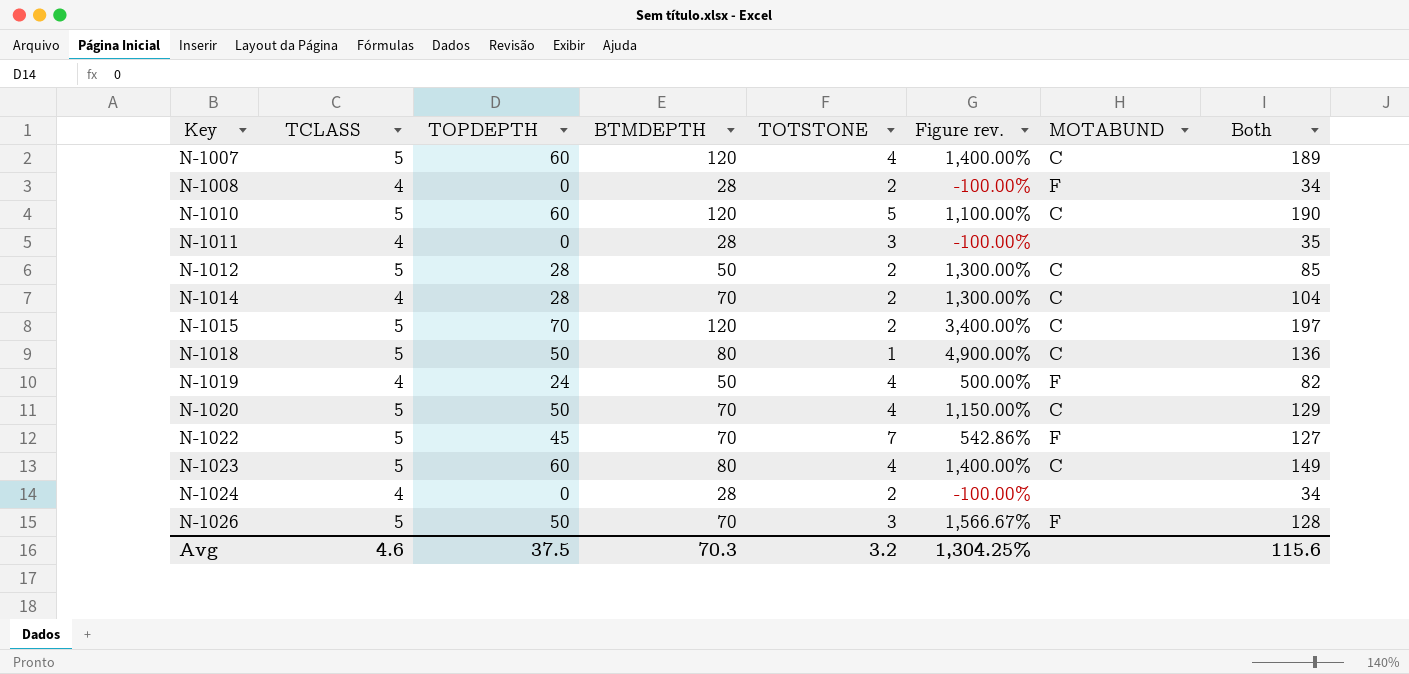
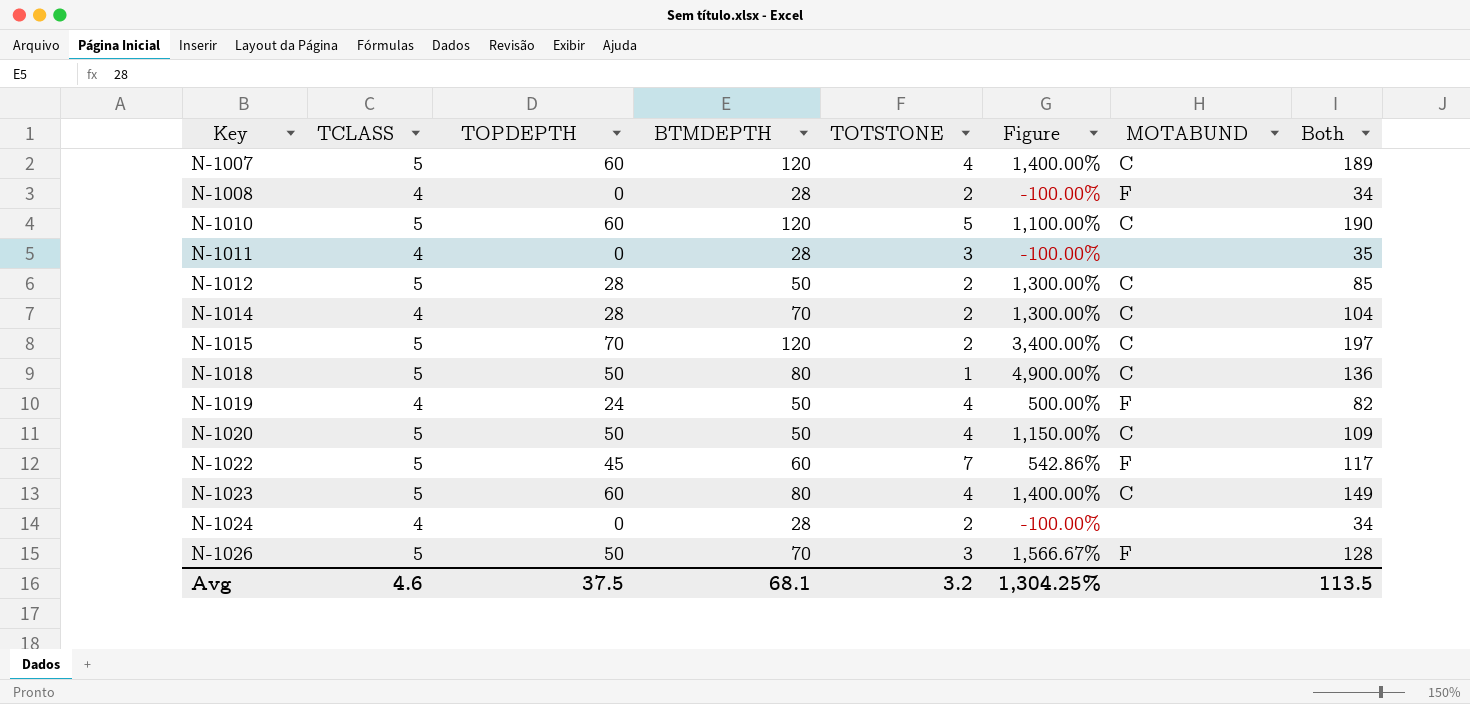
column name: Figure rev. -> Figure
N-1020 | BTMDEPTH: 70 -> 50
N-1020 | Both: 129 -> 109
N-1022 | BTMDEPTH: 70 -> 60
N-1022 | Both: 127 -> 117
Avg | BTMDEPTH: 70.3 -> 68.1
Avg | Both: 115.6 -> 113.5

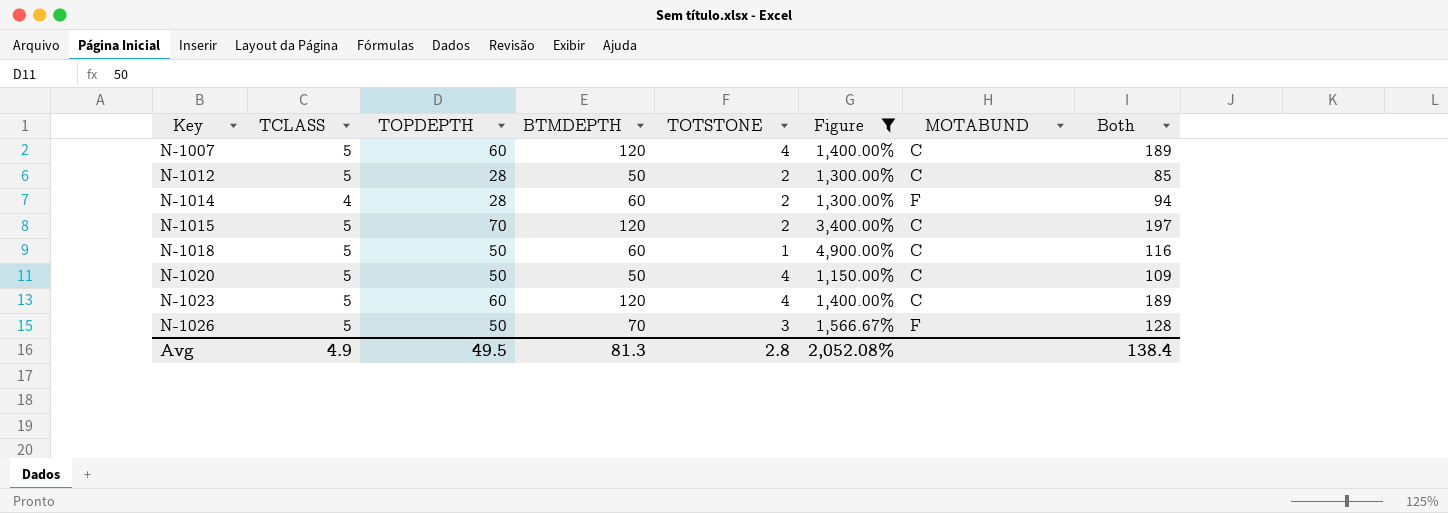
filter: none -> Figure >= 1,150.00%
N-1014 | BTMDEPTH: 70 -> 60
N-1014 | MOTABUND: C -> F
N-1014 | Both: 104 -> 94
N-1018 | BTMDEPTH: 80 -> 60
N-1018 | Both: 136 -> 116
N-1023 | BTMDEPTH: 80 -> 120
N-1023 | Both: 149 -> 189
Avg | TCLASS: 4.6 -> 4.9
Avg | TOPDEPTH: 37.5 -> 49.5
Avg | BTMDEPTH: 68.1 -> 81.3
Avg | TOTSTONE: 3.2 -> 2.8
Avg | Figure: 1,304.25% -> 2,052.08%
Avg | Both: 113.5 -> 138.4

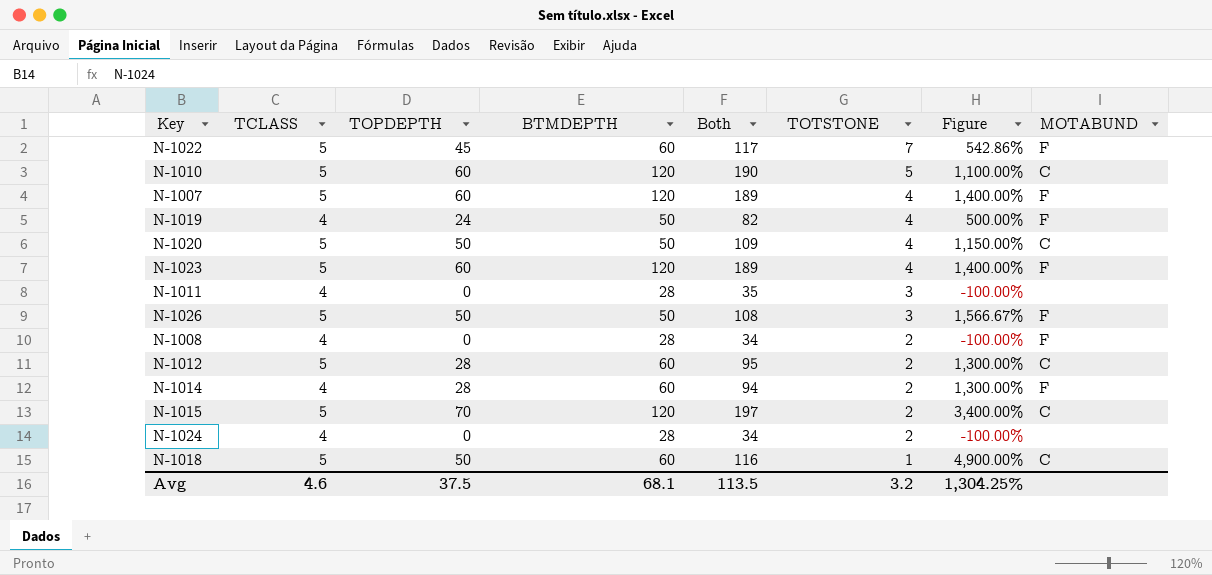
filter: Figure >= 1,150.00% -> none
row order: Key ascending -> TOTSTONE descending
column Both | position: 8 -> 5
N-1007 | MOTABUND: C -> F
N-1023 | MOTABUND: C -> F
N-1026 | BTMDEPTH: 70 -> 50
N-1026 | Both: 128 -> 108
N-1012 | BTMDEPTH: 50 -> 60
N-1012 | Both: 85 -> 95
Avg | TCLASS: 4.9 -> 4.6
Avg | TOPDEPTH: 49.5 -> 37.5
Avg | BTMDEPTH: 81.3 -> 68.1
Avg | Both: 138.4 -> 113.5
Avg | TOTSTONE: 2.8 -> 3.2
Avg | Figure: 2,052.08% -> 1,304.25%

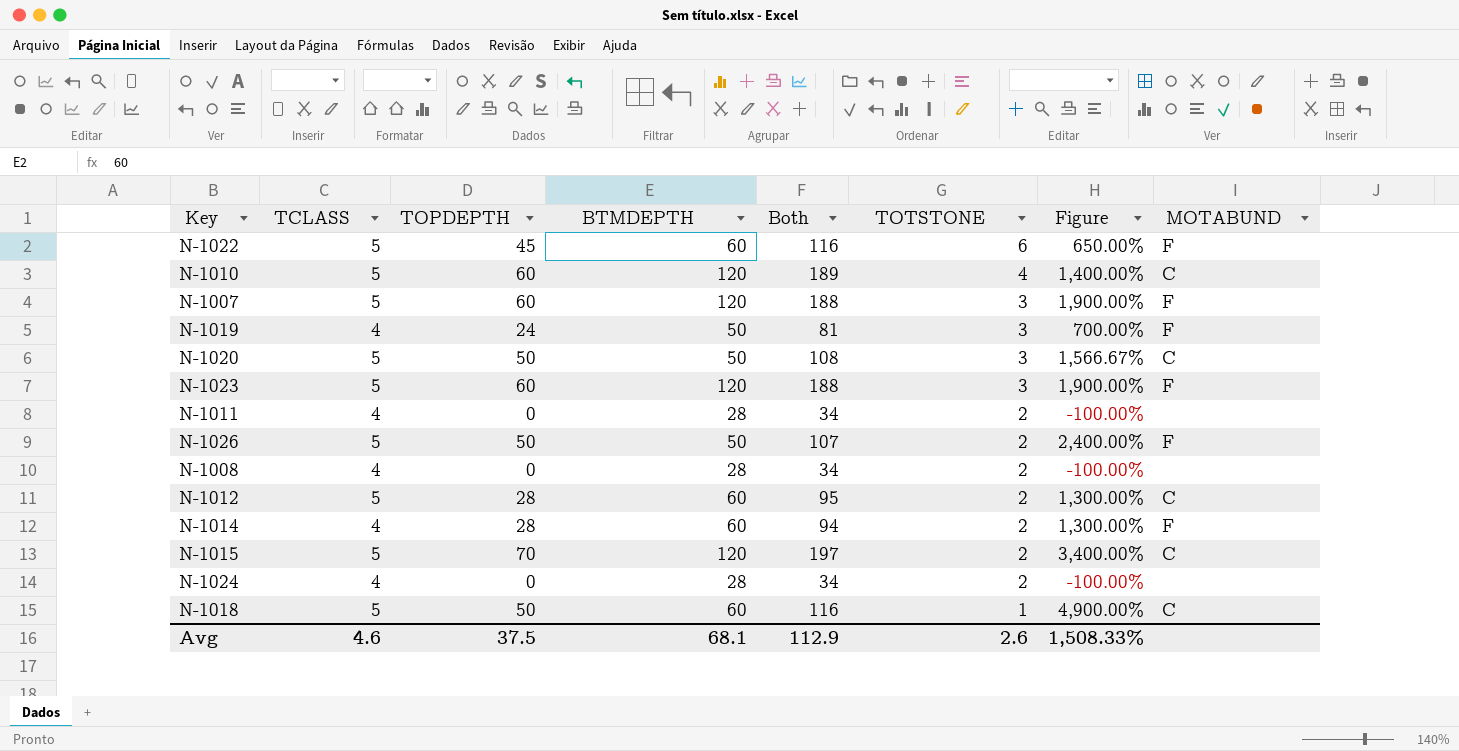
N-1022 | Both: 117 -> 116
N-1022 | TOTSTONE: 7 -> 6
N-1022 | Figure: 542.86% -> 650.00%
N-1010 | Both: 190 -> 189
N-1010 | TOTSTONE: 5 -> 4
N-1010 | Figure: 1,100.00% -> 1,400.00%
N-1007 | Both: 189 -> 188
N-1007 | TOTSTONE: 4 -> 3
N-1007 | Figure: 1,400.00% -> 1,900.00%
N-1019 | Both: 82 -> 81
N-1019 | TOTSTONE: 4 -> 3
N-1019 | Figure: 500.00% -> 700.00%
N-1020 | Both: 109 -> 108
N-1020 | TOTSTONE: 4 -> 3
N-1020 | Figure: 1,150.00% -> 1,566.67%
N-1023 | Both: 189 -> 188
N-1023 | TOTSTONE: 4 -> 3
N-1023 | Figure: 1,400.00% -> 1,900.00%
N-1011 | Both: 35 -> 34
N-1011 | TOTSTONE: 3 -> 2
N-1026 | Both: 108 -> 107
N-1026 | TOTSTONE: 3 -> 2
N-1026 | Figure: 1,566.67% -> 2,400.00%
N-1008 | MOTABUND: F -> none
Avg | Both: 113.5 -> 112.9
Avg | TOTSTONE: 3.2 -> 2.6
Avg | Figure: 1,304.25% -> 1,508.33%

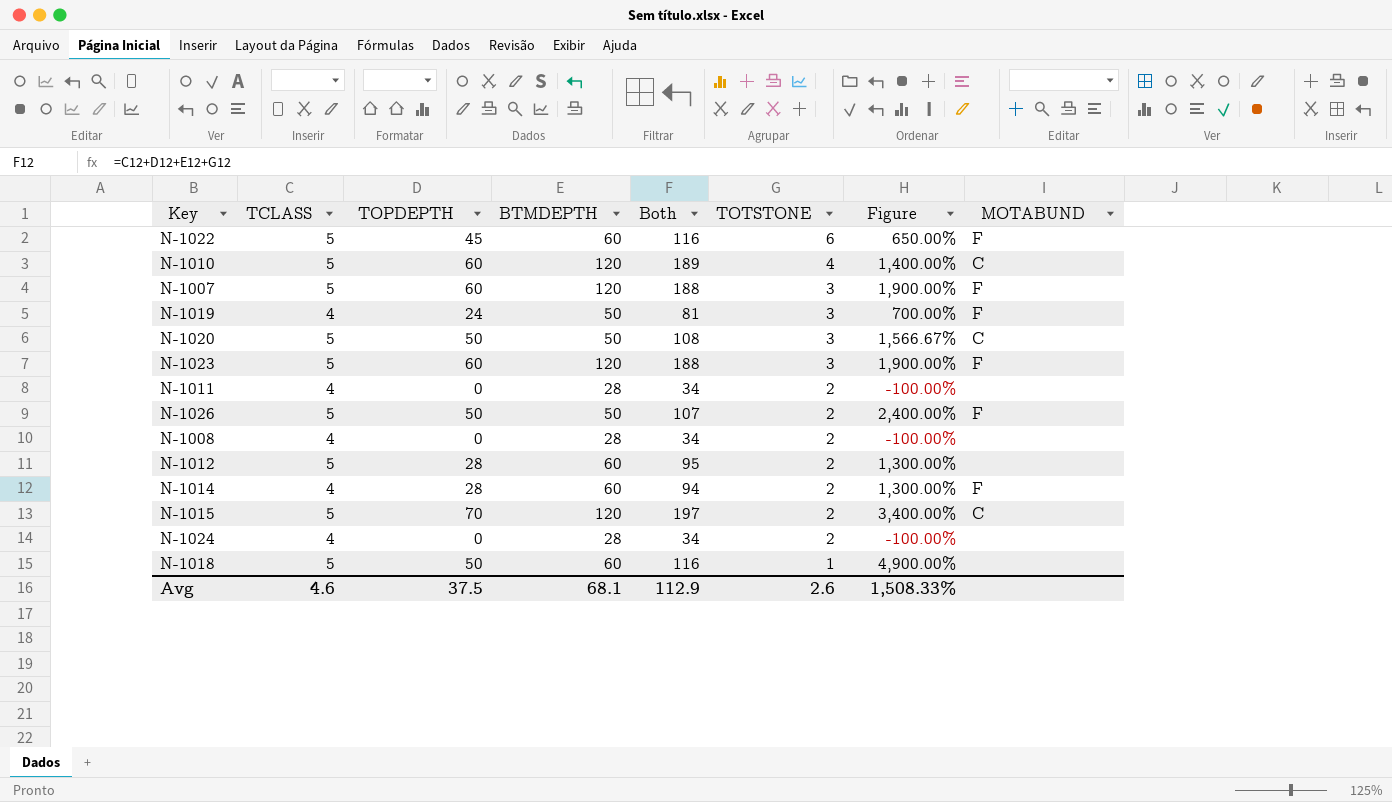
N-1012 | MOTABUND: C -> none
N-1018 | MOTABUND: C -> none

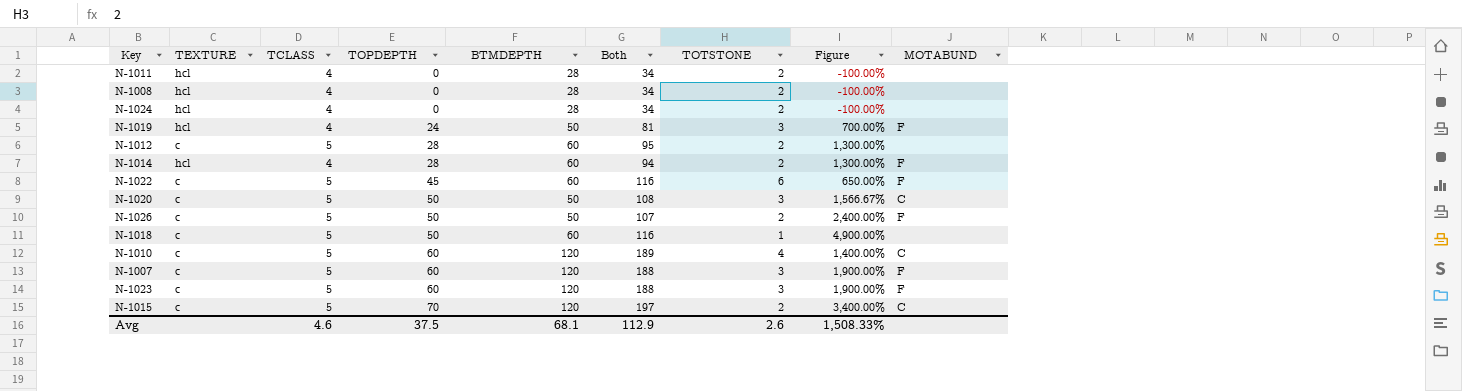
row order: TOTSTONE descending -> TOPDEPTH ascending
column TEXTURE | position: none -> 2

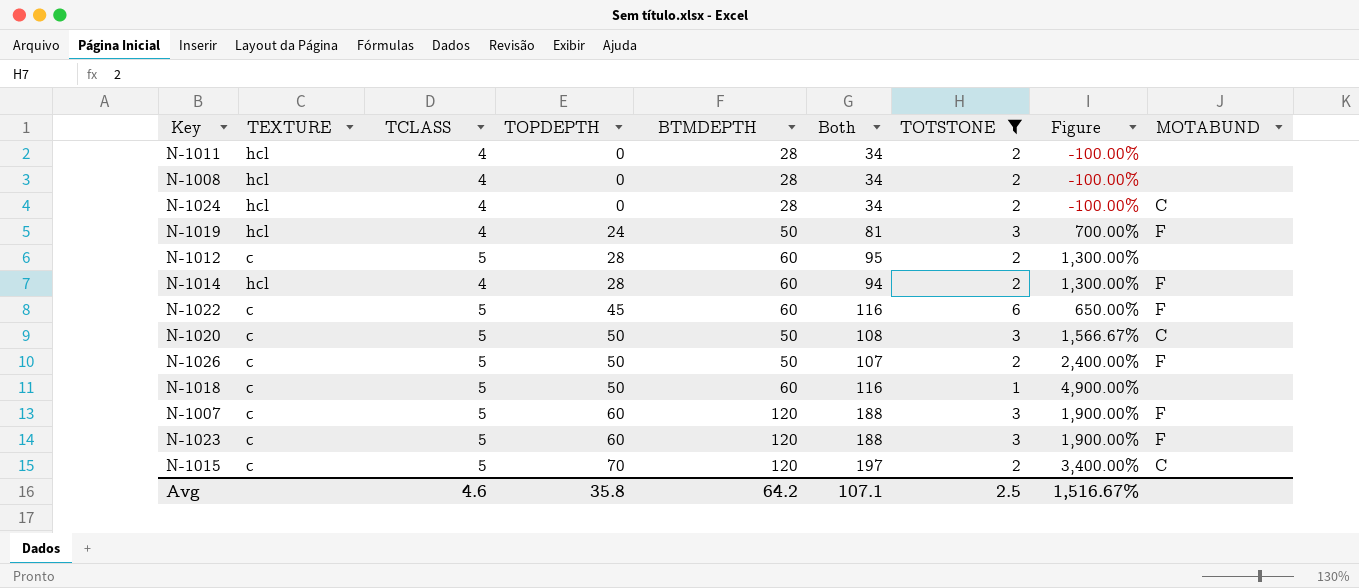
filter: none -> TOTSTONE != 4
N-1024 | MOTABUND: none -> C
Avg | TOPDEPTH: 37.5 -> 35.8
Avg | BTMDEPTH: 68.1 -> 64.2
Avg | Both: 112.9 -> 107.1
Avg | TOTSTONE: 2.6 -> 2.5
Avg | Figure: 1,508.33% -> 1,516.67%

